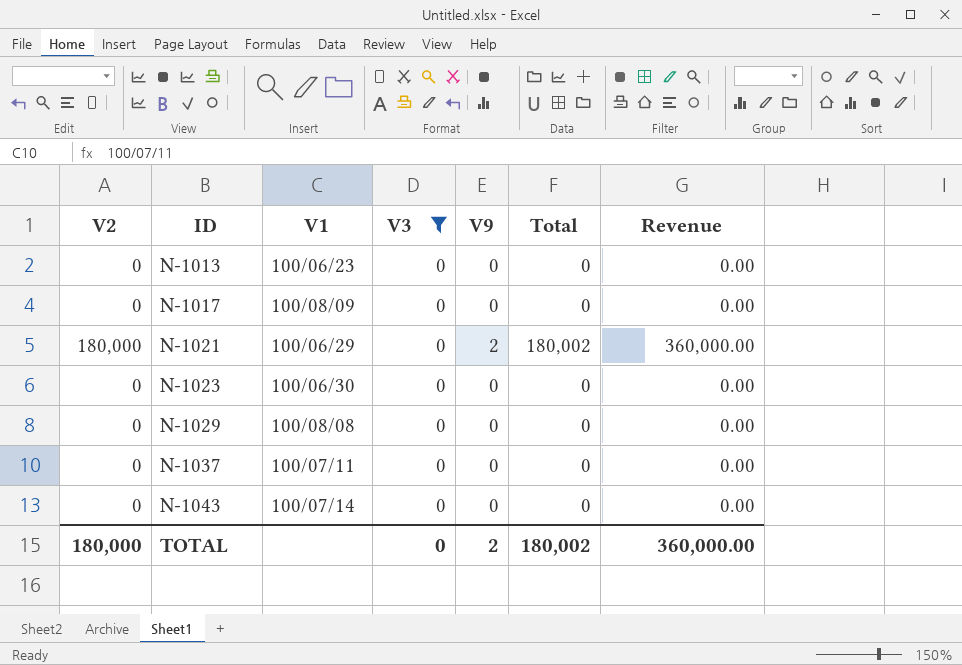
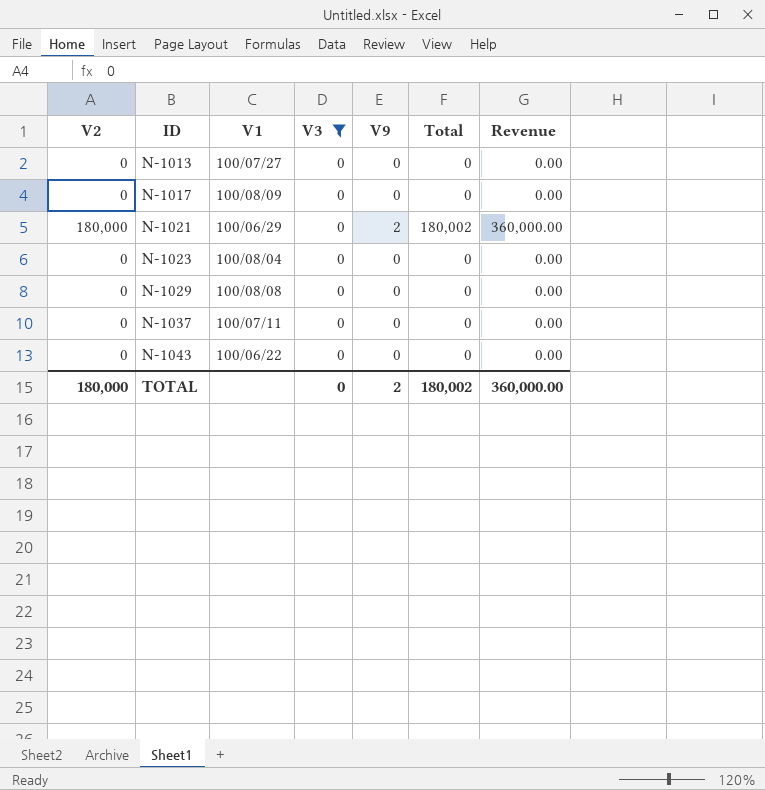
N-1013 | V1: 100/06/23 -> 100/07/27
N-1023 | V1: 100/06/30 -> 100/08/04
N-1043 | V1: 100/07/14 -> 100/06/22

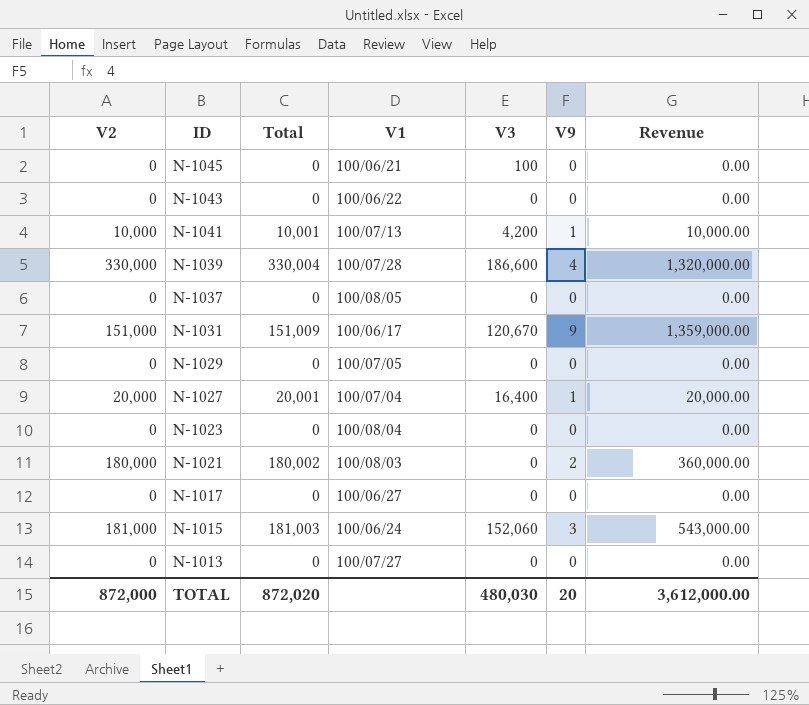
filter: V3 = 0 -> none
row order: ID ascending -> ID descending
column Total | position: 6 -> 3
N-1037 | V1: 100/07/11 -> 100/08/05
N-1029 | V1: 100/08/08 -> 100/07/05
N-1021 | V1: 100/06/29 -> 100/08/03
N-1017 | V1: 100/08/09 -> 100/06/27
TOTAL | V2: 180,000 -> 872,000
TOTAL | Total: 180,002 -> 872,020
TOTAL | V3: 0 -> 480,030
TOTAL | V9: 2 -> 20
TOTAL | Revenue: 360,000.00 -> 3,612,000.00

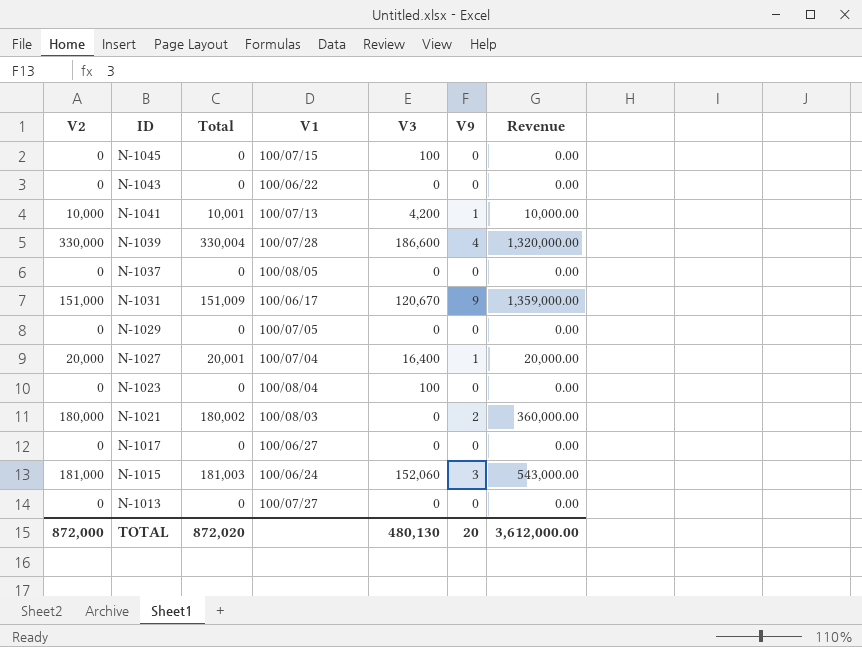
N-1045 | V1: 100/06/21 -> 100/07/15
N-1023 | V3: 0 -> 100
TOTAL | V3: 480,030 -> 480,130

